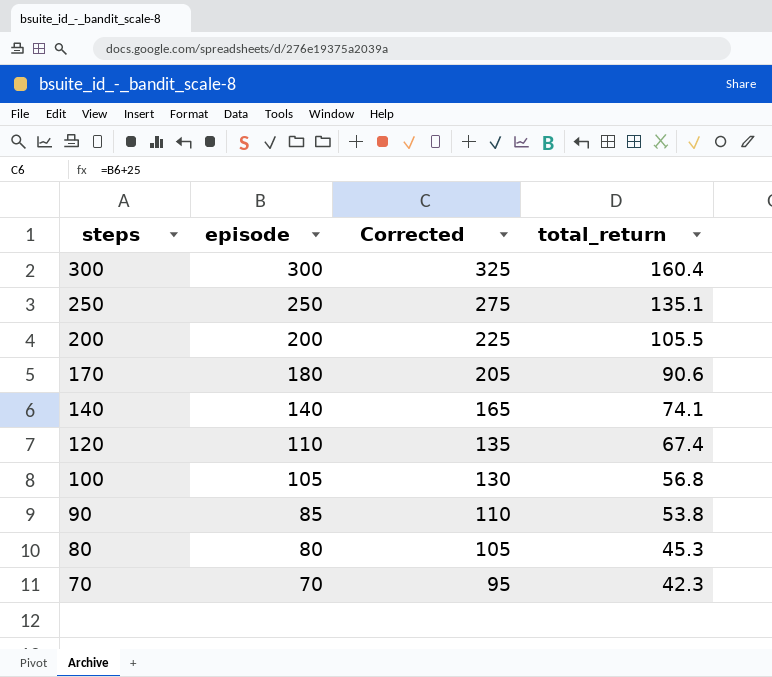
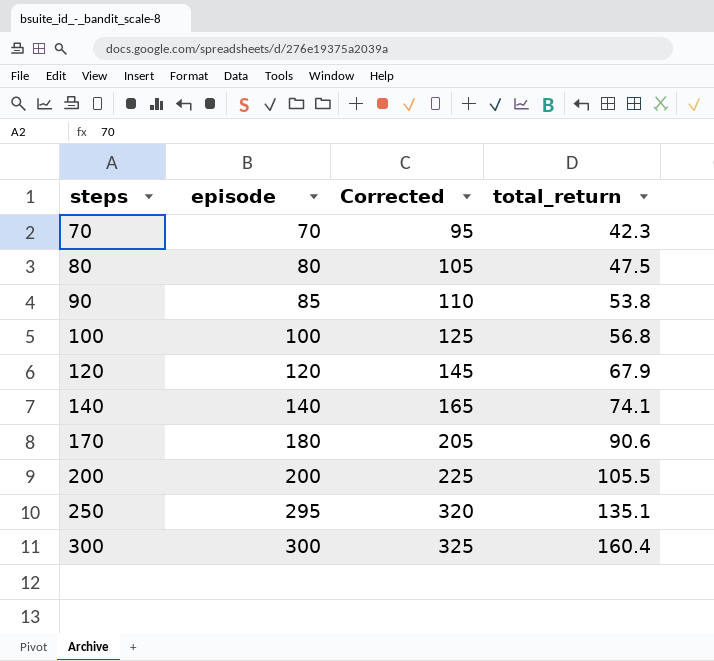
row order: steps descending -> steps ascending
80 | total_return: 45.3 -> 47.5
100 | episode: 105 -> 100
100 | Corrected: 130 -> 125
120 | episode: 110 -> 120
120 | Corrected: 135 -> 145
120 | total_return: 67.4 -> 67.9
250 | episode: 250 -> 295
250 | Corrected: 275 -> 320

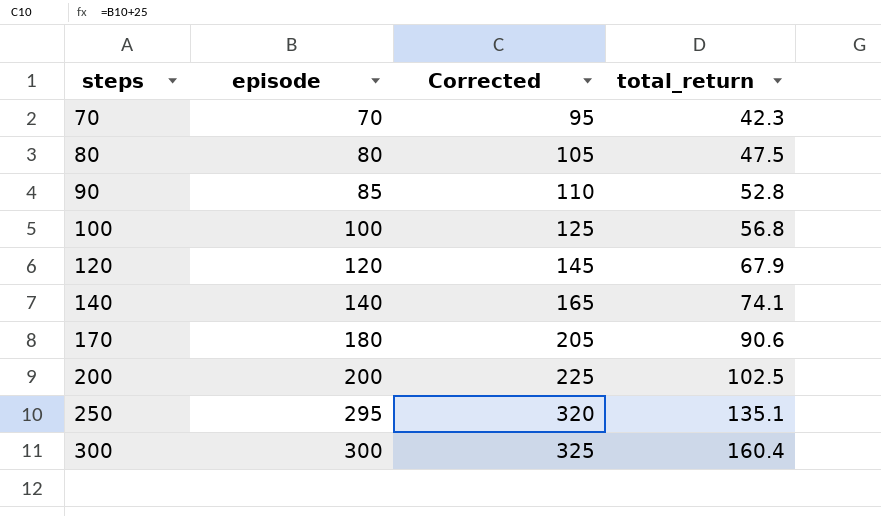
90 | total_return: 53.8 -> 52.8
200 | total_return: 105.5 -> 102.5

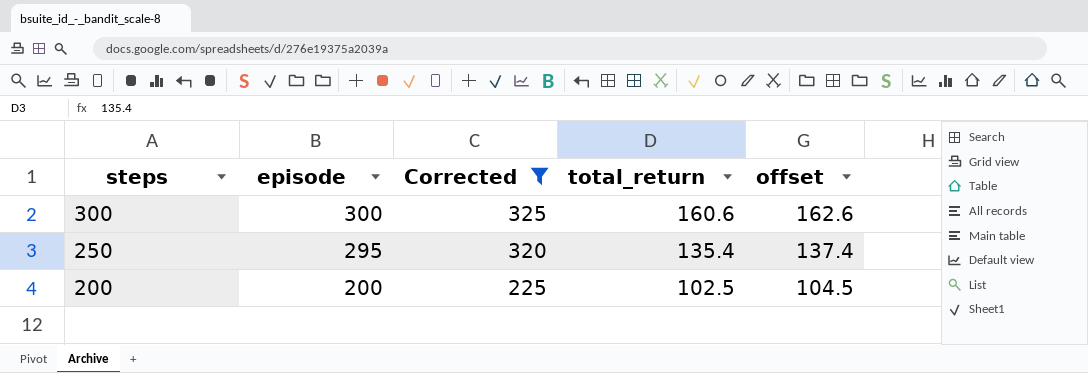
filter: none -> Corrected >= 225
row order: steps ascending -> steps descending
column offset | formula: none -> [total_return] + 2
300 | total_return: 160.4 -> 160.6
250 | total_return: 135.1 -> 135.4

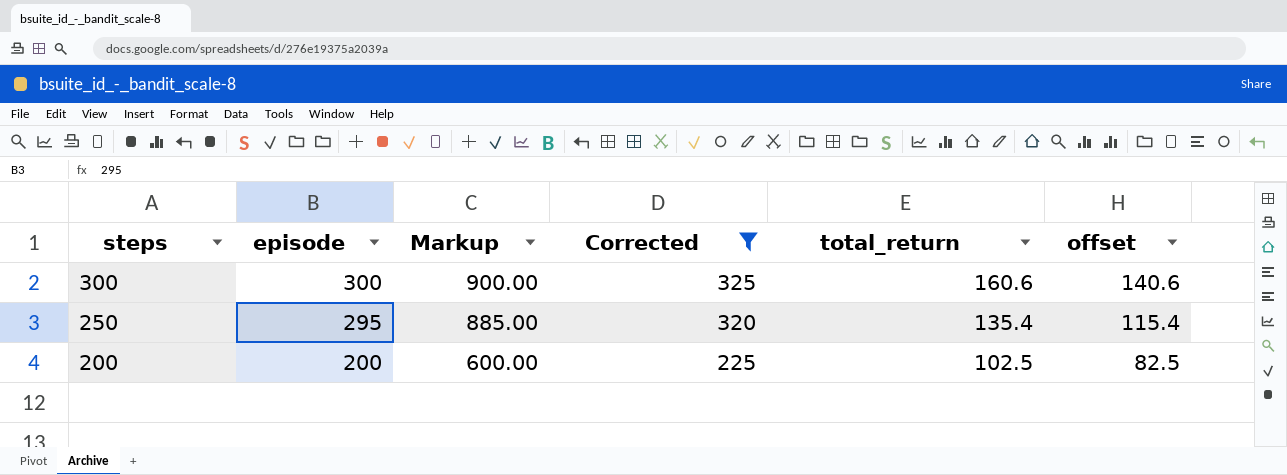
column Markup | formula: none -> [episode] * 3
column offset | formula: [total_return] + 2 -> [total_return] - 20

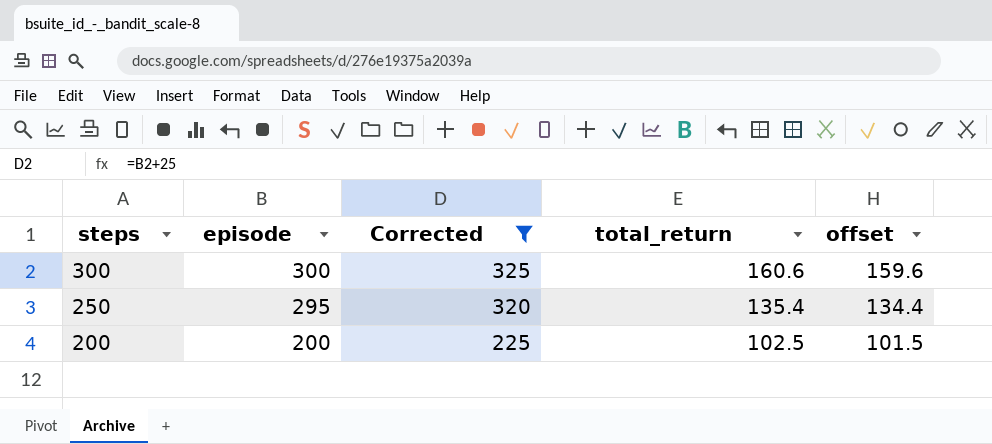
column Markup | formula: [episode] * 3 -> none
column offset | formula: [total_return] - 20 -> [total_return] - 1

